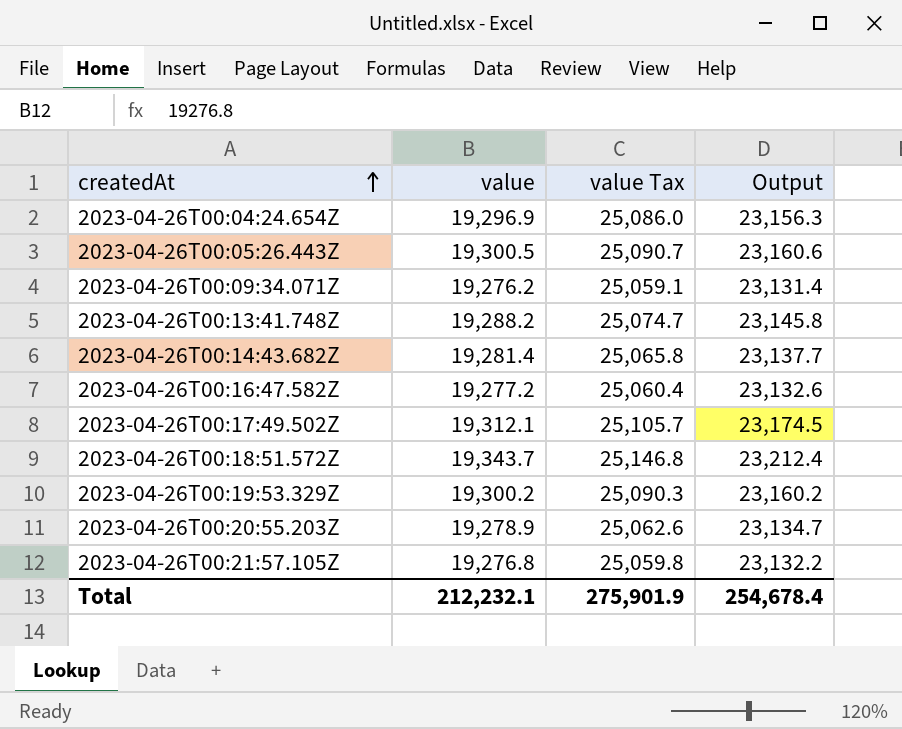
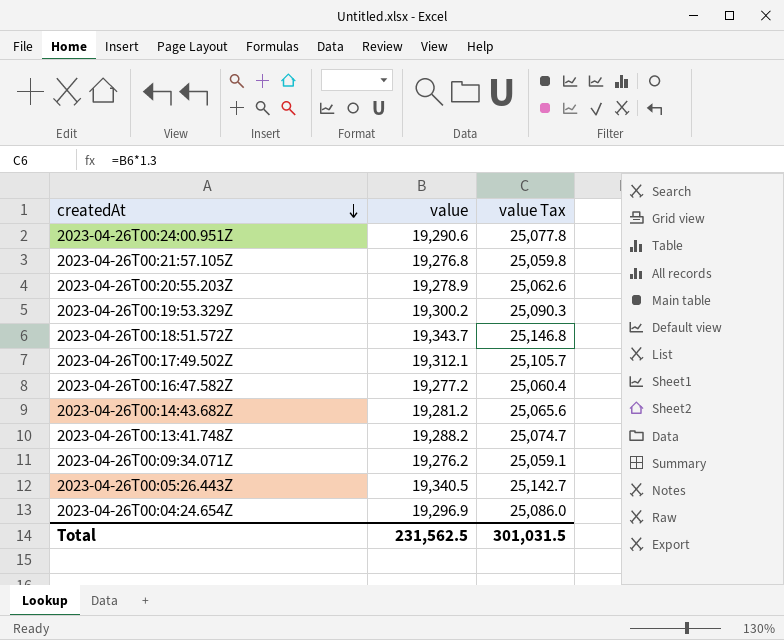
row order: createdAt ascending -> createdAt descending
column Output | formula: [value] * 1.2 -> none
row 2023-04-26T00:24:00.951Z: none -> 19,290.6 | 25,077.8
2023-04-26T00:14:43.682Z | value: 19,281.4 -> 19,281.2
2023-04-26T00:14:43.682Z | value Tax: 25,065.8 -> 25,065.6
2023-04-26T00:05:26.443Z | value: 19,300.5 -> 19,340.5
2023-04-26T00:05:26.443Z | value Tax: 25,090.7 -> 25,142.7
Total | value: 212,232.1 -> 231,562.5
Total | value Tax: 275,901.9 -> 301,031.5

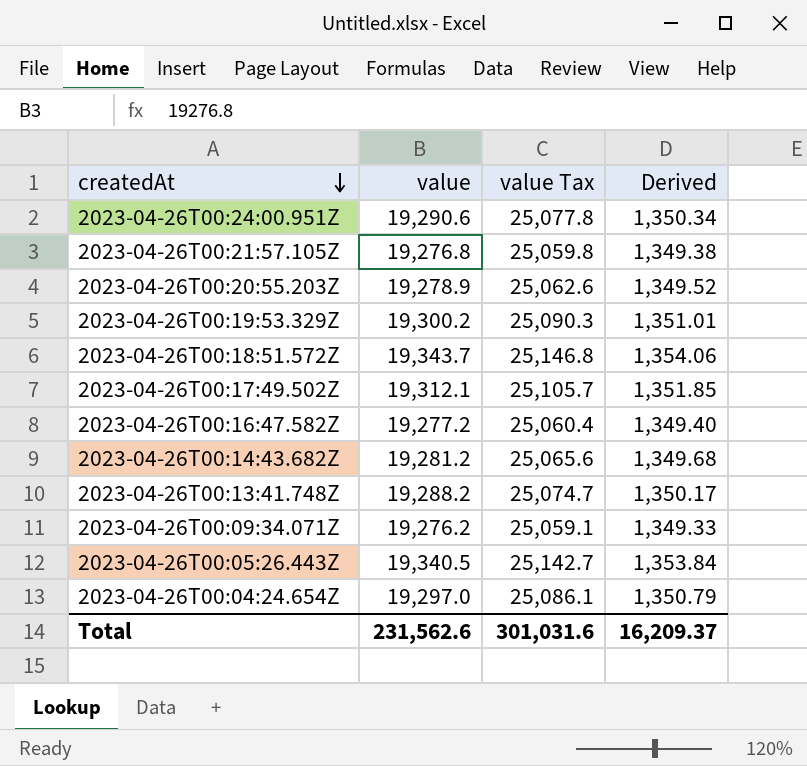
column Derived | formula: none -> [value] * 0.07
2023-04-26T00:04:24.654Z | value: 19,296.9 -> 19,297.0
2023-04-26T00:04:24.654Z | value Tax: 25,086.0 -> 25,086.1
Total | value: 231,562.5 -> 231,562.6
Total | value Tax: 301,031.5 -> 301,031.6

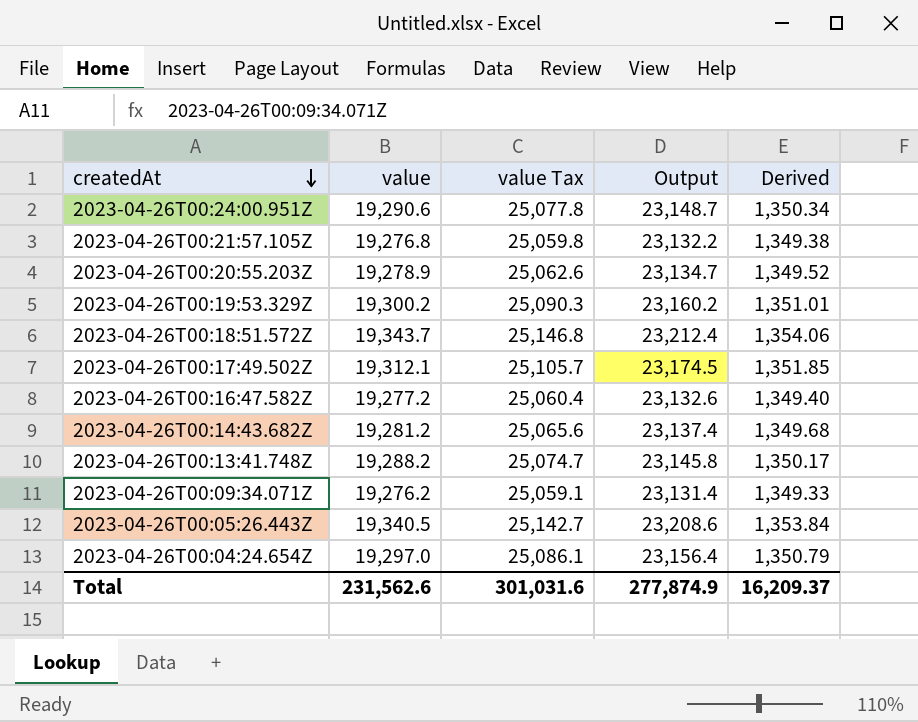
column Output | formula: none -> [value] * 1.2

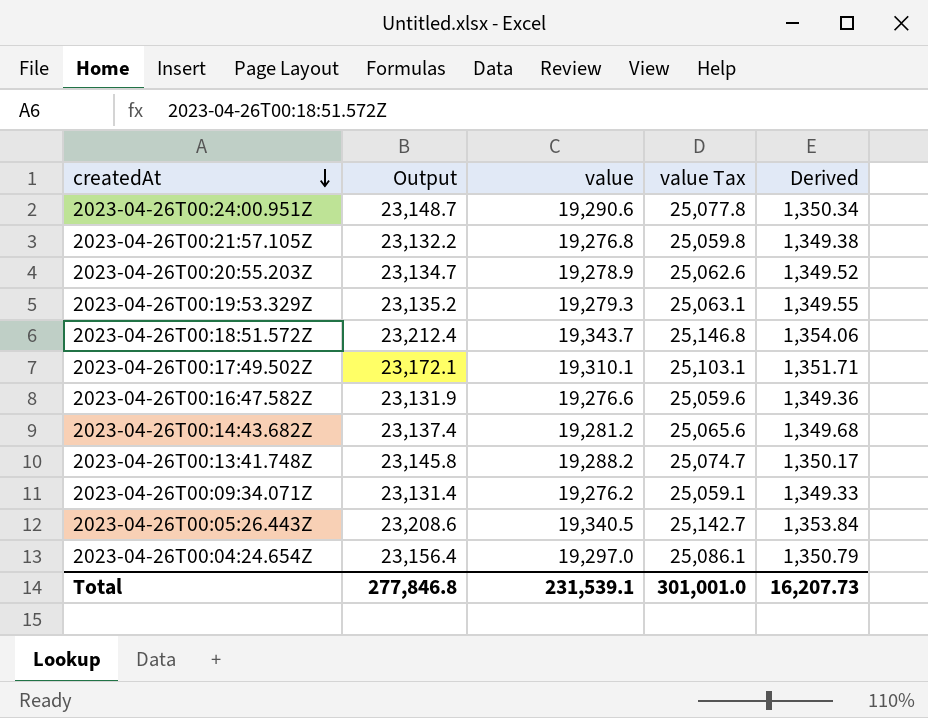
column Output | position: 4 -> 2
2023-04-26T00:19:53.329Z | Output: 23,160.2 -> 23,135.2
2023-04-26T00:19:53.329Z | value: 19,300.2 -> 19,279.3
2023-04-26T00:19:53.329Z | value Tax: 25,090.3 -> 25,063.1
2023-04-26T00:19:53.329Z | Derived: 1,351.01 -> 1,349.55
2023-04-26T00:17:49.502Z | Output: 23,174.5 -> 23,172.1
2023-04-26T00:17:49.502Z | value: 19,312.1 -> 19,310.1
2023-04-26T00:17:49.502Z | value Tax: 25,105.7 -> 25,103.1
2023-04-26T00:17:49.502Z | Derived: 1,351.85 -> 1,351.71
2023-04-26T00:16:47.582Z | Output: 23,132.6 -> 23,131.9
2023-04-26T00:16:47.582Z | value: 19,277.2 -> 19,276.6
2023-04-26T00:16:47.582Z | value Tax: 25,060.4 -> 25,059.6
2023-04-26T00:16:47.582Z | Derived: 1,349.40 -> 1,349.36
Total | Output: 277,874.9 -> 277,846.8
Total | value: 231,562.6 -> 231,539.1
Total | value Tax: 301,031.6 -> 301,001.0
Total | Derived: 16,209.37 -> 16,207.73

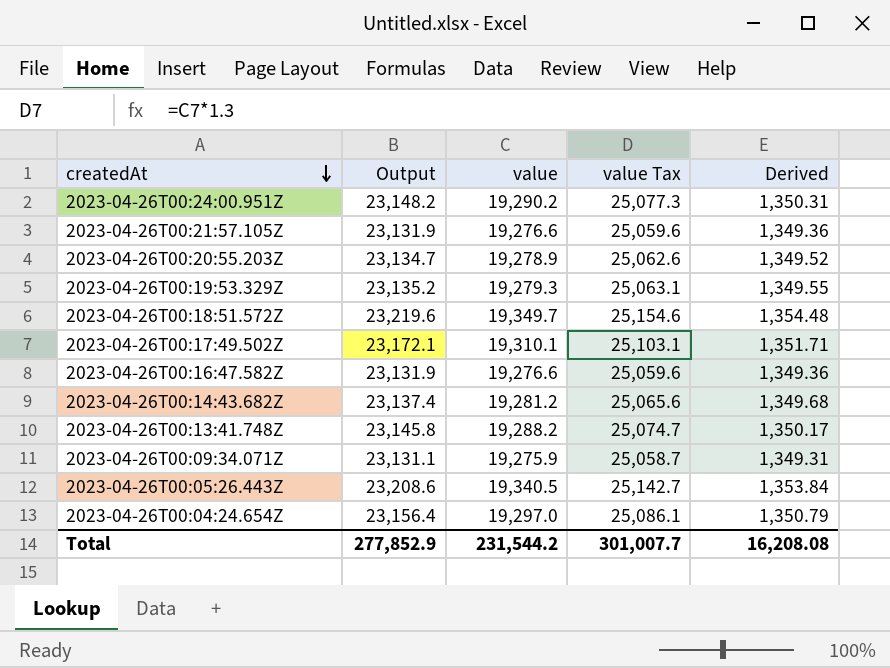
2023-04-26T00:24:00.951Z | Output: 23,148.7 -> 23,148.2
2023-04-26T00:24:00.951Z | value: 19,290.6 -> 19,290.2
2023-04-26T00:24:00.951Z | value Tax: 25,077.8 -> 25,077.3
2023-04-26T00:24:00.951Z | Derived: 1,350.34 -> 1,350.31
2023-04-26T00:21:57.105Z | Output: 23,132.2 -> 23,131.9
2023-04-26T00:21:57.105Z | value: 19,276.8 -> 19,276.6
2023-04-26T00:21:57.105Z | value Tax: 25,059.8 -> 25,059.6
2023-04-26T00:21:57.105Z | Derived: 1,349.38 -> 1,349.36
2023-04-26T00:18:51.572Z | Output: 23,212.4 -> 23,219.6
2023-04-26T00:18:51.572Z | value: 19,343.7 -> 19,349.7
2023-04-26T00:18:51.572Z | value Tax: 25,146.8 -> 25,154.6
2023-04-26T00:18:51.572Z | Derived: 1,354.06 -> 1,354.48
2023-04-26T00:09:34.071Z | Output: 23,131.4 -> 23,131.1
2023-04-26T00:09:34.071Z | value: 19,276.2 -> 19,275.9
2023-04-26T00:09:34.071Z | value Tax: 25,059.1 -> 25,058.7
2023-04-26T00:09:34.071Z | Derived: 1,349.33 -> 1,349.31
Total | Output: 277,846.8 -> 277,852.9
Total | value: 231,539.1 -> 231,544.2
Total | value Tax: 301,001.0 -> 301,007.7
Total | Derived: 16,207.73 -> 16,208.08

